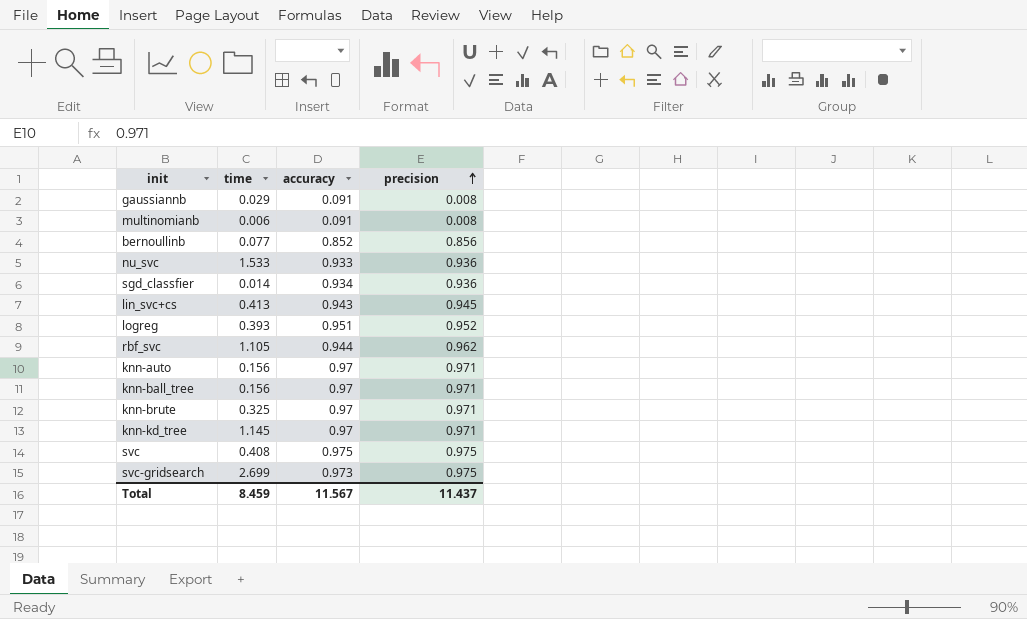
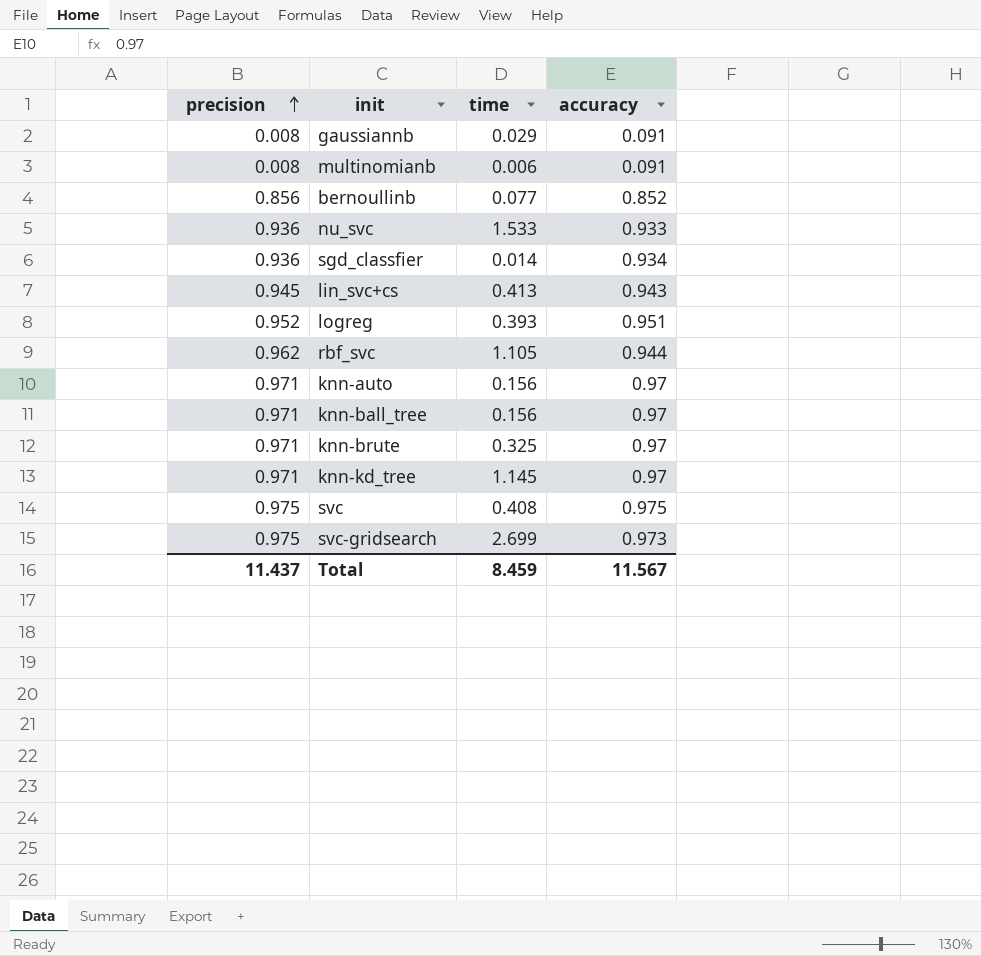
column precision | position: 4 -> 1

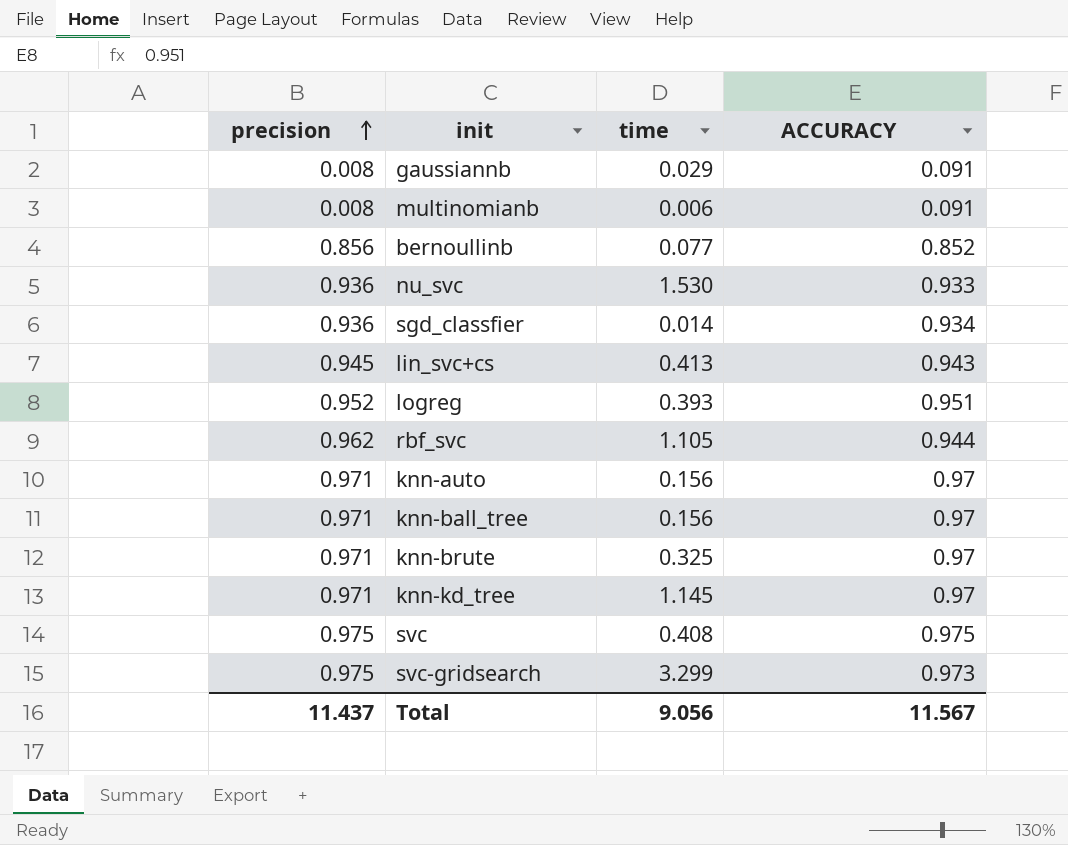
column name: accuracy -> ACCURACY
nu_svc | time: 1.533 -> 1.530
svc-gridsearch | time: 2.699 -> 3.299
Total | time: 8.459 -> 9.056

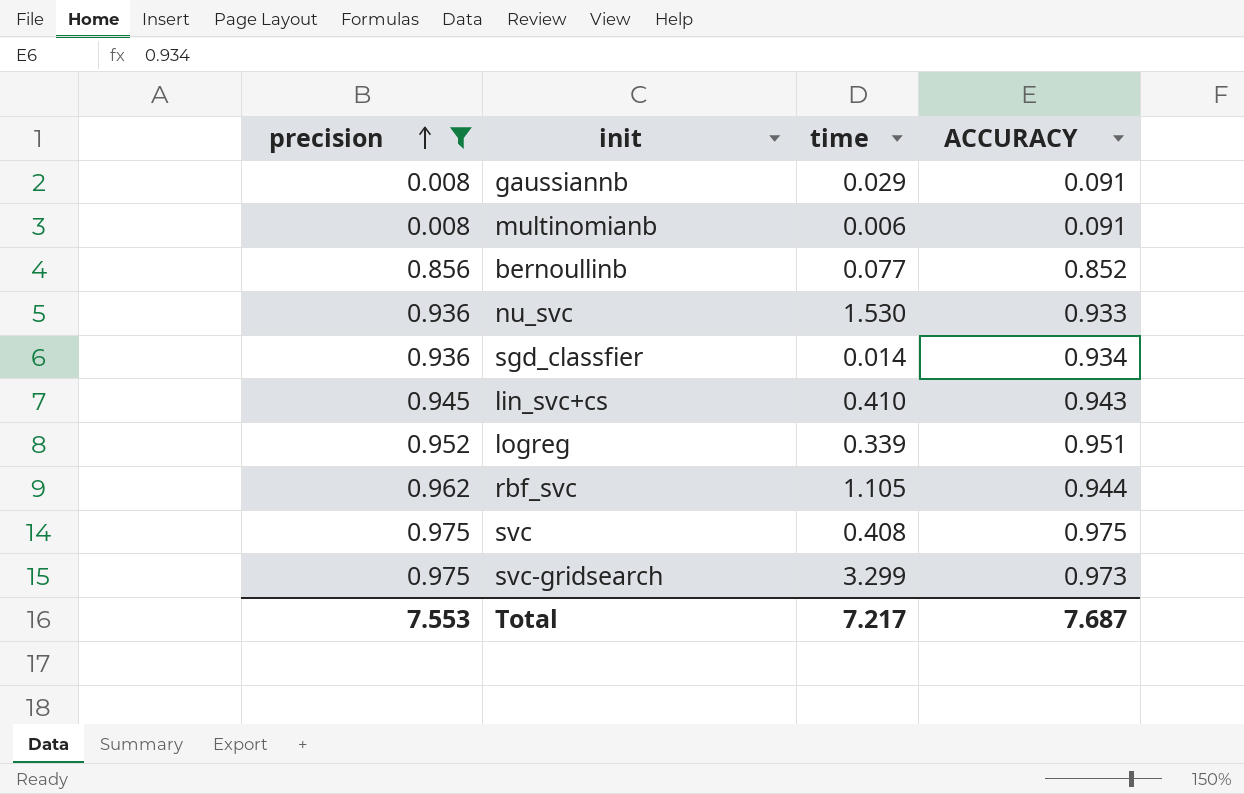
filter: none -> precision != 0.971
lin_svc+cs | time: 0.413 -> 0.410
logreg | time: 0.393 -> 0.339
Total | precision: 11.437 -> 7.553
Total | time: 9.056 -> 7.217
Total | ACCURACY: 11.567 -> 7.687

